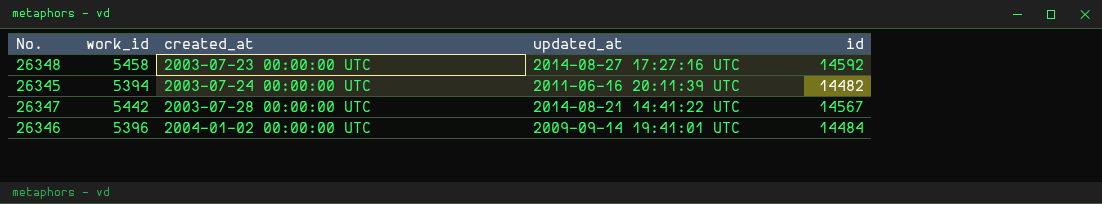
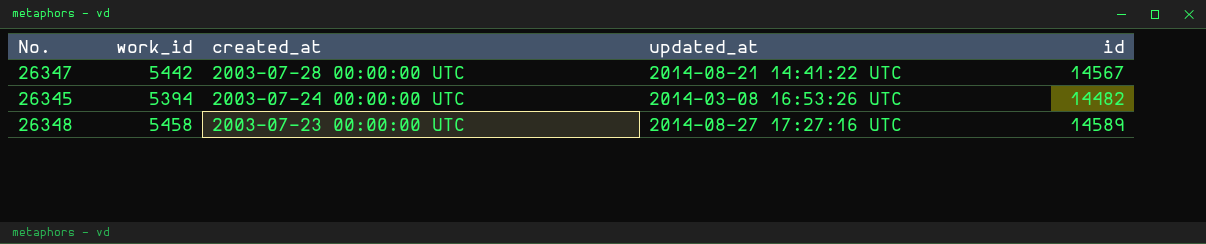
row order: created_at ascending -> created_at descending
row 26346: 5396 | 2004-01-02 00:00:00 UTC | 2009-09-14 19:41:01 UTC | 14484 -> none
26345 | updated_at: 2011-06-16 20:11:39 UTC -> 2014-03-08 16:53:26 UTC
26348 | id: 14592 -> 14589

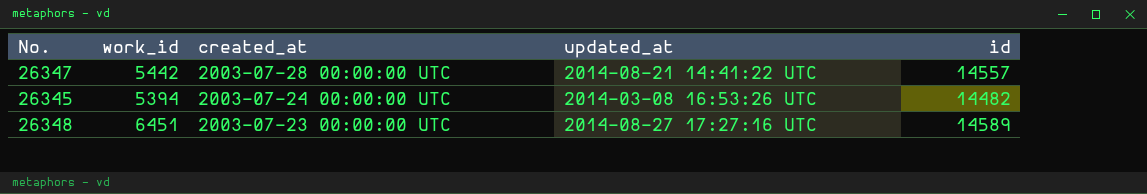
26347 | id: 14567 -> 14557
26348 | work_id: 5458 -> 6451

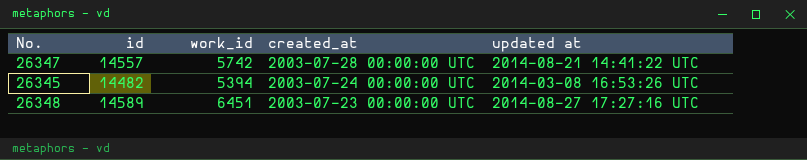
column id | position: 5 -> 2
column name: updated_at -> updated at
26347 | work_id: 5442 -> 5742

